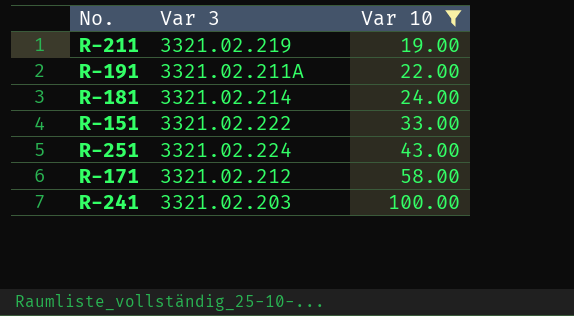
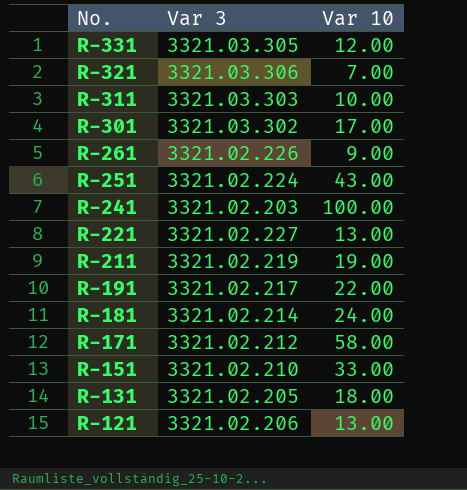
filter: Var 10 >= 19.00 -> none
row order: Var 10 ascending -> No. descending
R-191 | Var 3: 3321.02.211A -> 3321.02.217
R-151 | Var 3: 3321.02.222 -> 3321.02.210

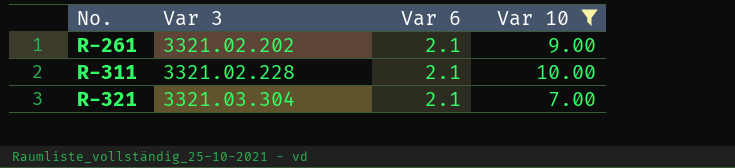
filter: none -> Var 10 <= 10.00
row order: No. descending -> No. ascending
column Var 6 | position: none -> 3
R-261 | Var 3: 3321.02.226 -> 3321.02.202
R-311 | Var 3: 3321.03.303 -> 3321.02.228
R-321 | Var 3: 3321.03.306 -> 3321.03.304

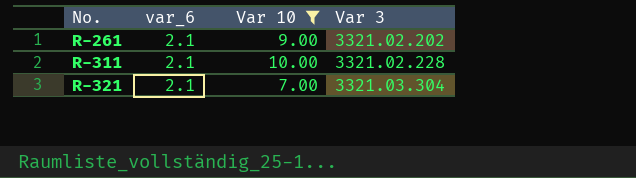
column name: Var 6 -> var_6
column Var 3 | position: 2 -> 4

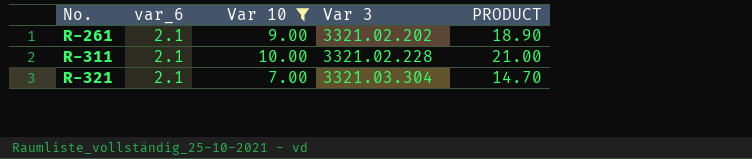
column PRODUCT | formula: none -> [var_6] * [Var 10]

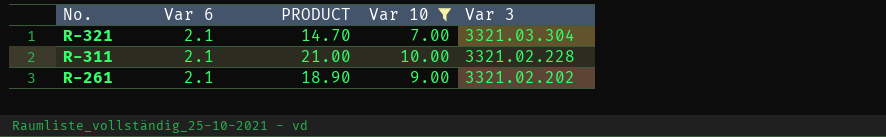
row order: No. ascending -> No. descending
column name: var_6 -> Var 6
column PRODUCT | position: 5 -> 3

